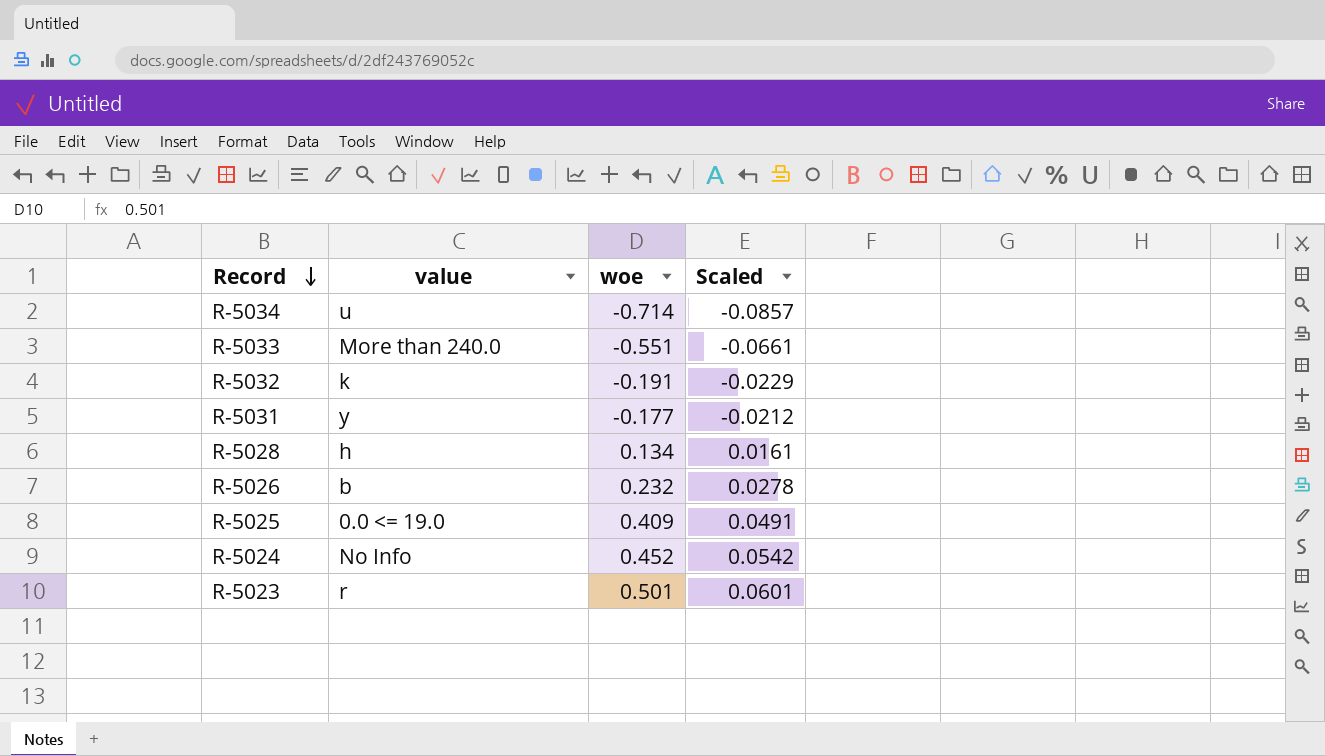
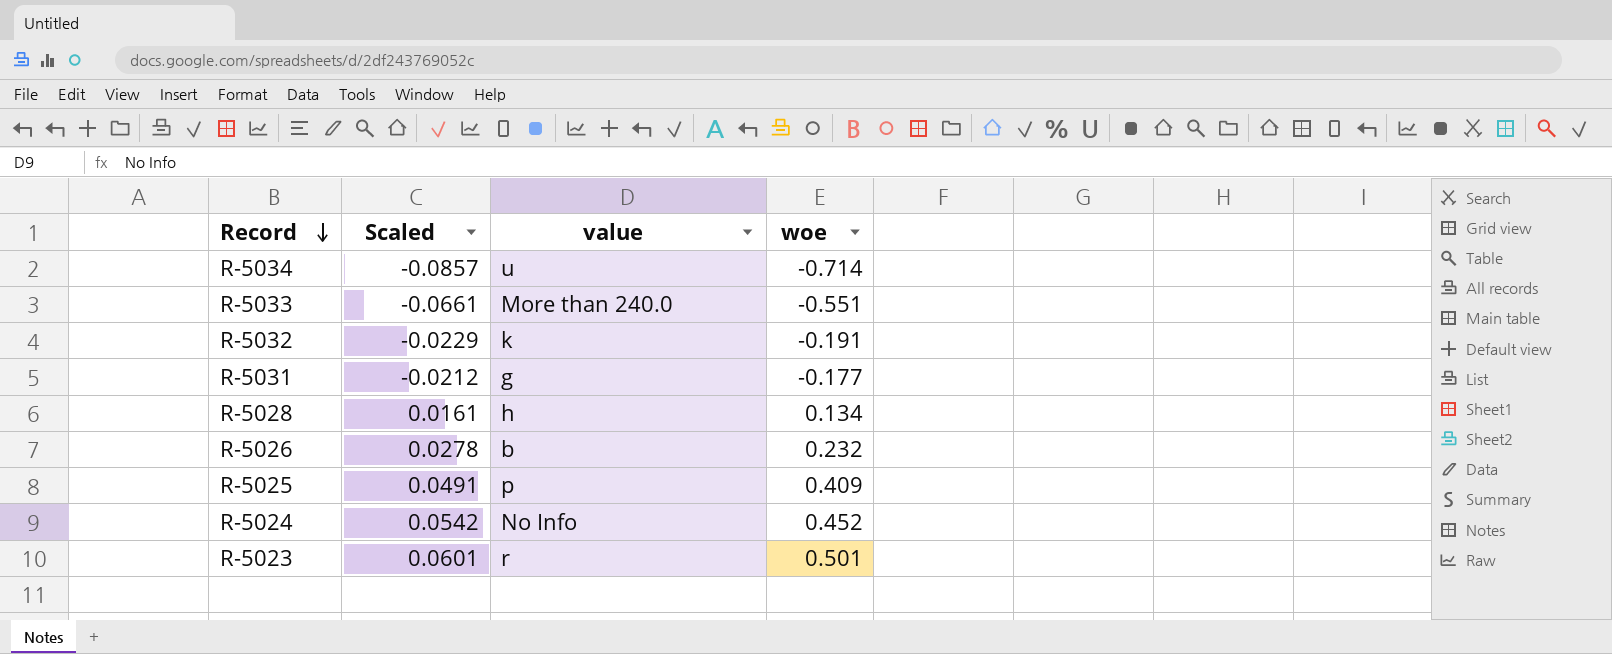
column Scaled | position: 4 -> 2
R-5031 | value: y -> g
R-5025 | value: 0.0 <= 19.0 -> p

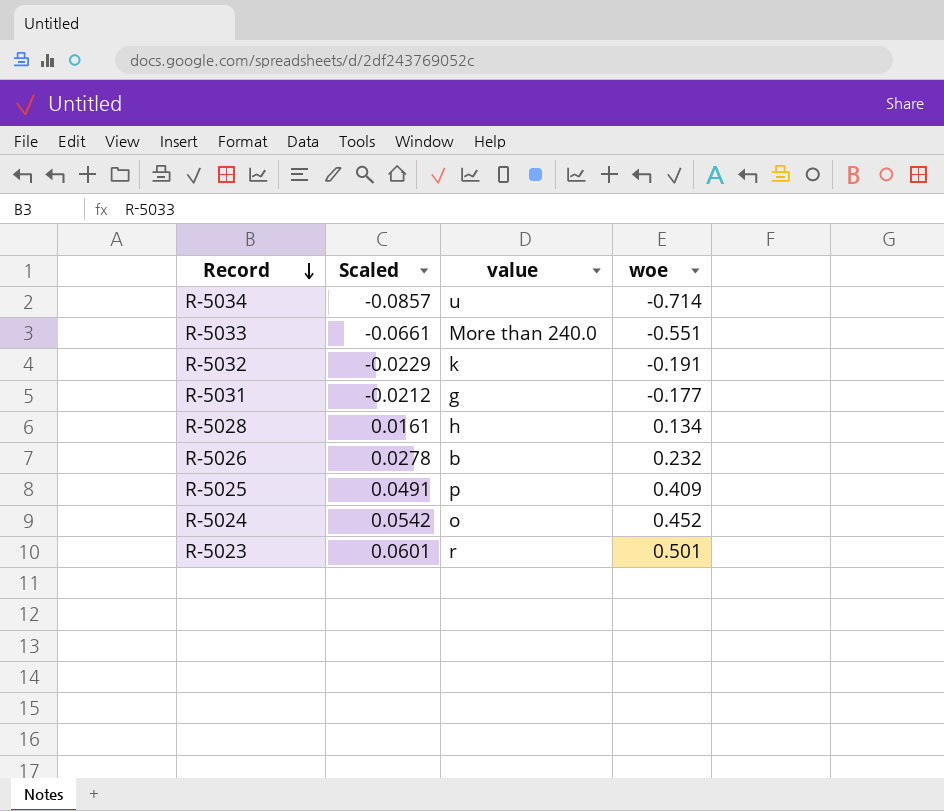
R-5024 | value: No Info -> o

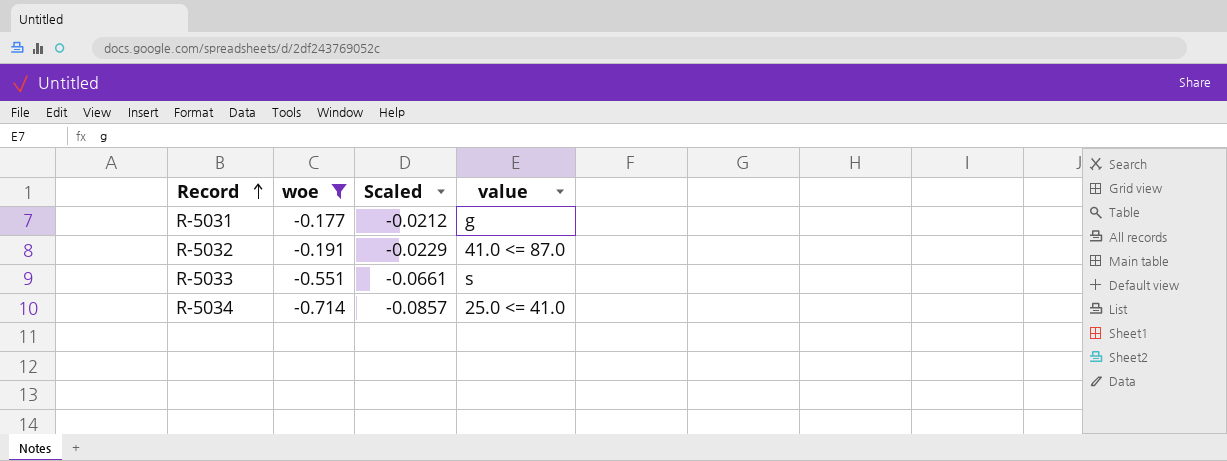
filter: none -> woe <= -0.177
row order: Record descending -> Record ascending
column woe | position: 4 -> 2
R-5032 | value: k -> 41.0 <= 87.0
R-5033 | value: More than 240.0 -> s
R-5034 | value: u -> 25.0 <= 41.0

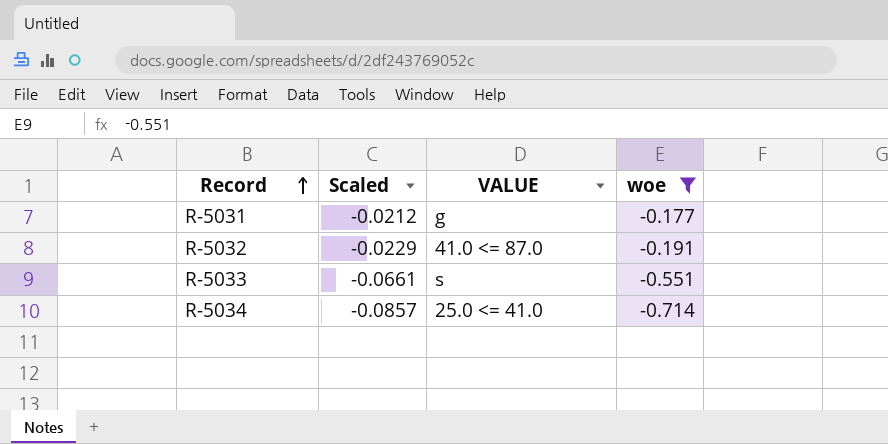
column name: value -> VALUE
column woe | position: 2 -> 4

